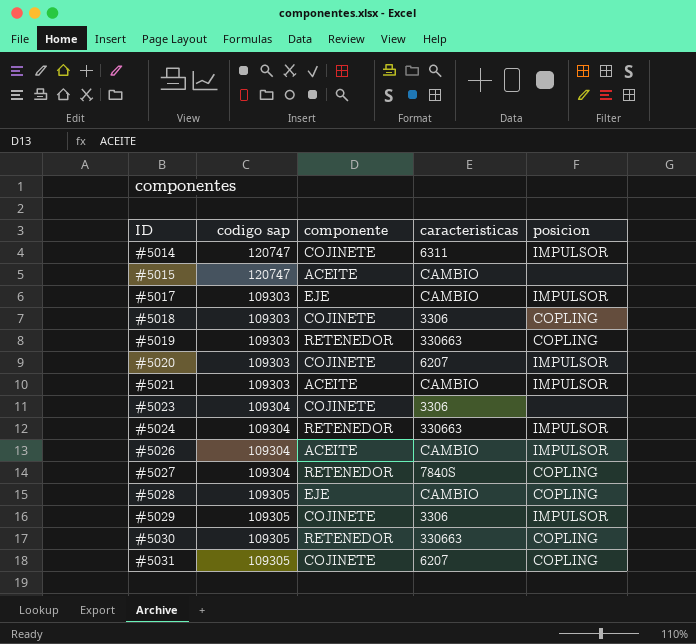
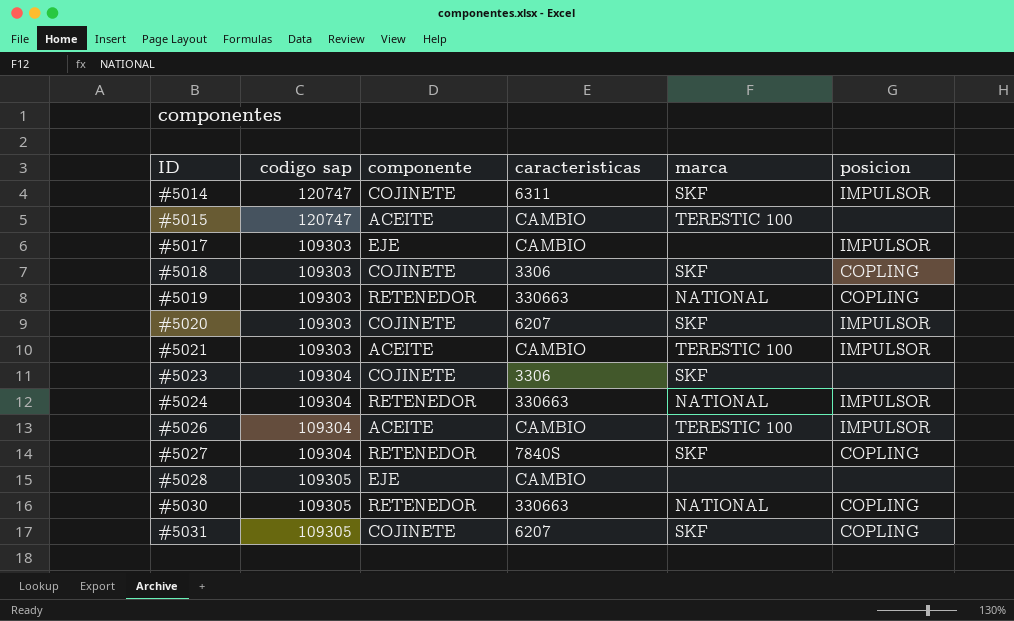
column marca | position: none -> 5
row #5029: 109305 | COJINETE | 3306 | IMPULSOR -> none
#5028 | posicion: COPLING -> none

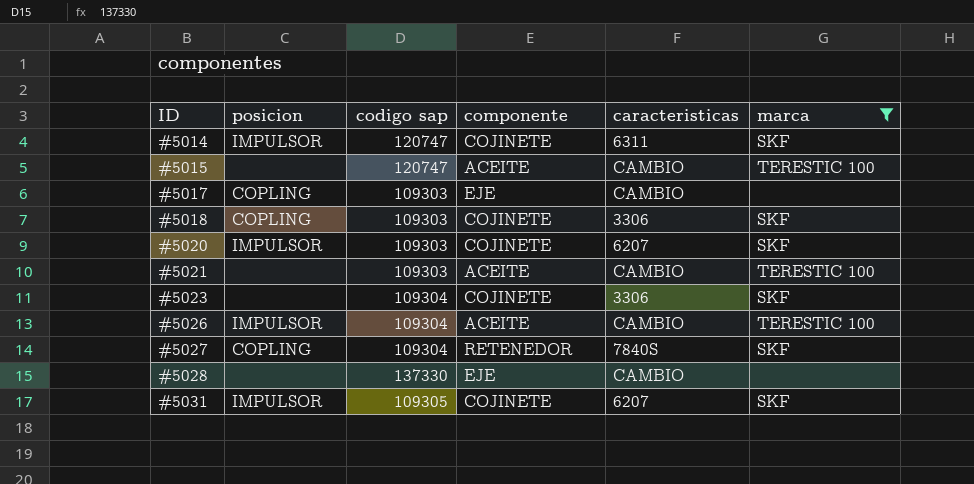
filter: none -> marca != NATIONAL
column posicion | position: 6 -> 2
#5017 | posicion: IMPULSOR -> COPLING
#5021 | posicion: IMPULSOR -> none
#5028 | codigo sap: 109305 -> 137330
#5031 | posicion: COPLING -> IMPULSOR

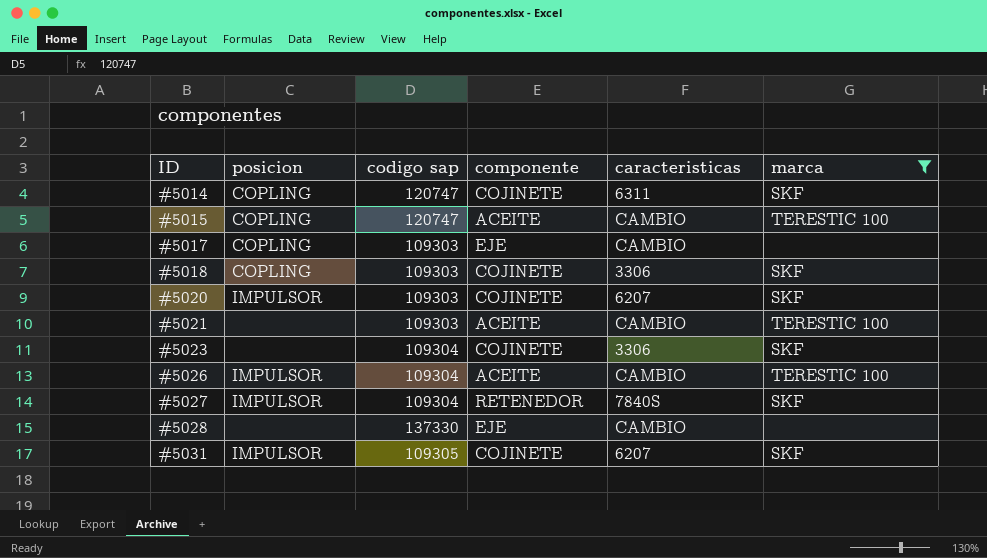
#5014 | posicion: IMPULSOR -> COPLING
#5015 | posicion: none -> COPLING
#5027 | posicion: COPLING -> IMPULSOR

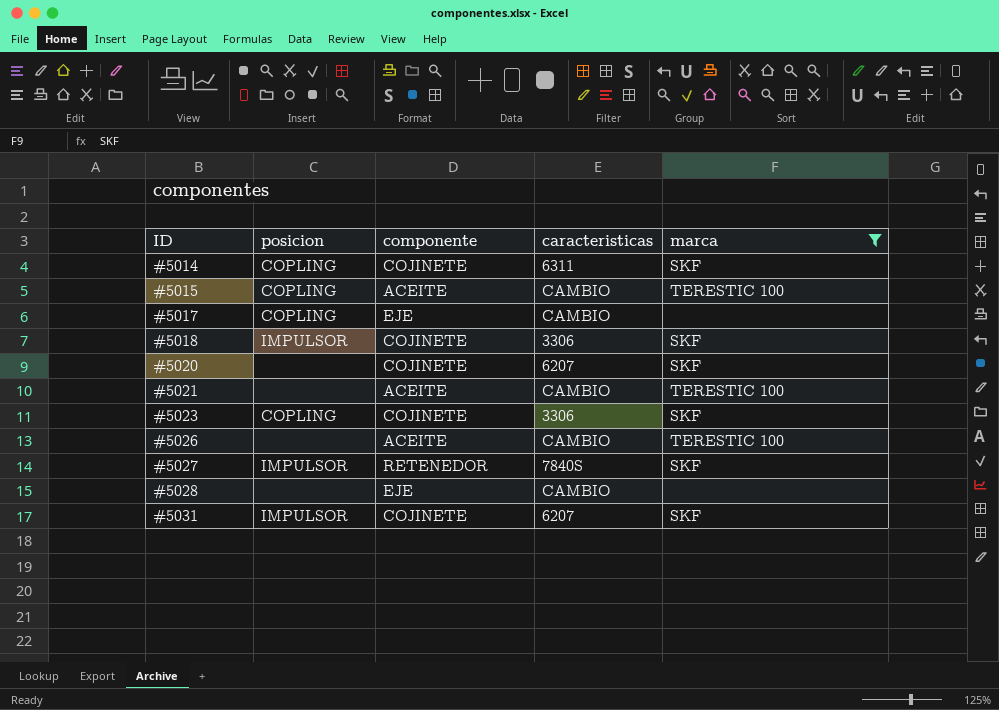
column codigo sap | position: 3 -> none
#5018 | posicion: COPLING -> IMPULSOR
#5020 | posicion: IMPULSOR -> none
#5023 | posicion: none -> COPLING
#5026 | posicion: IMPULSOR -> none

